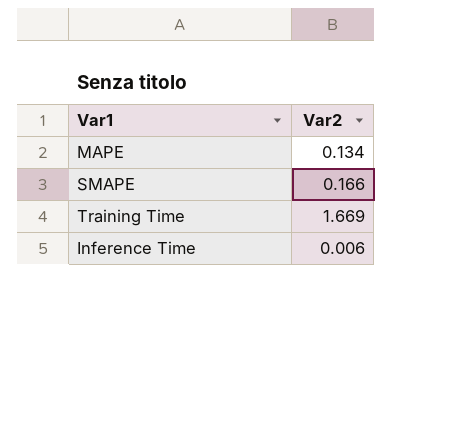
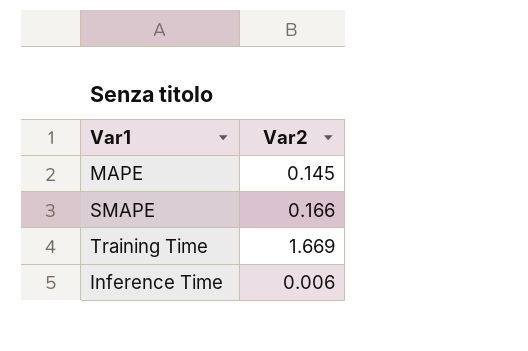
MAPE | Var2: 0.134 -> 0.145

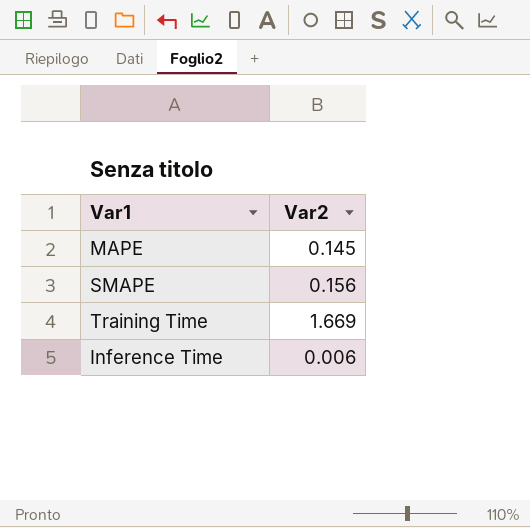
SMAPE | Var2: 0.166 -> 0.156

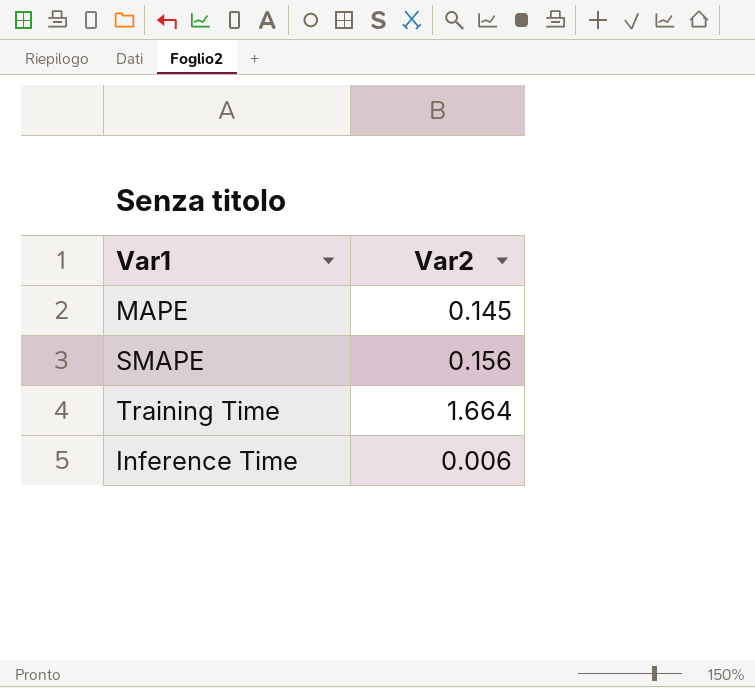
Training Time | Var2: 1.669 -> 1.664

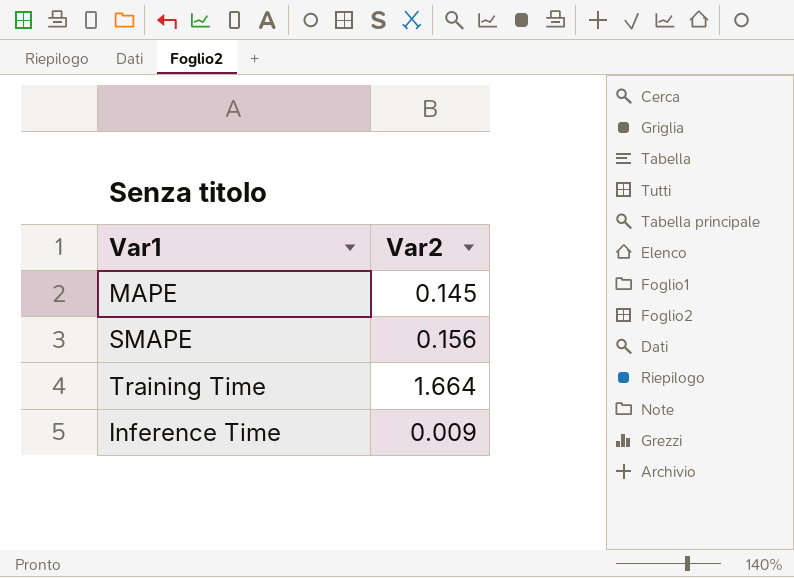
Inference Time | Var2: 0.006 -> 0.009

